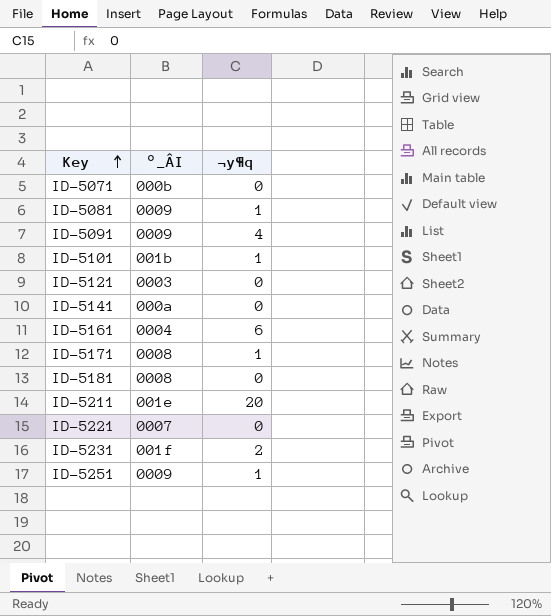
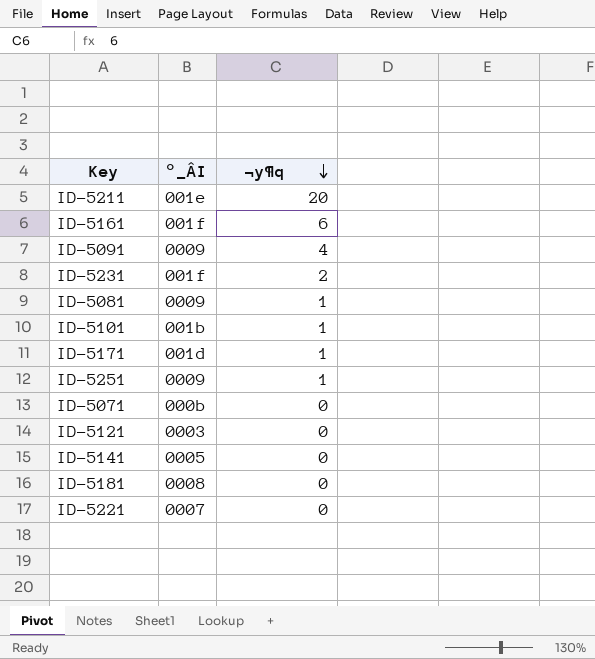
row order: Key ascending -> ¬y¶q descending
ID-5161 | °_ÂI: 0004 -> 001f
ID-5171 | °_ÂI: 0008 -> 001d
ID-5141 | °_ÂI: 000a -> 0005

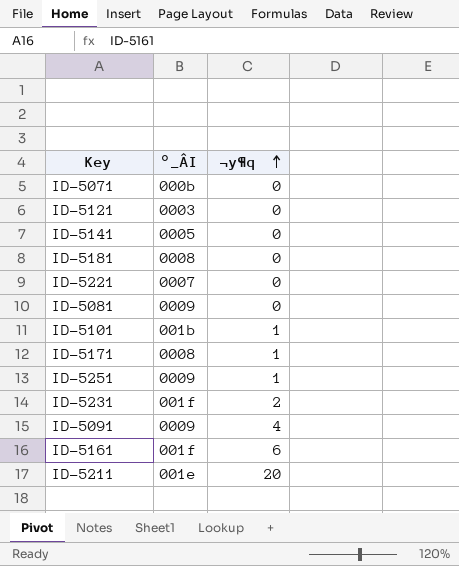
row order: ¬y¶q descending -> ¬y¶q ascending
ID-5081 | ¬y¶q: 1 -> 0
ID-5171 | °_ÂI: 001d -> 0008

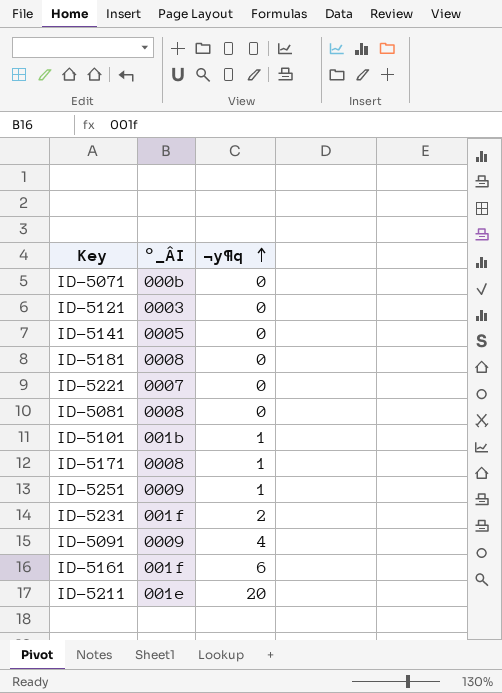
ID-5081 | °_ÂI: 0009 -> 0008

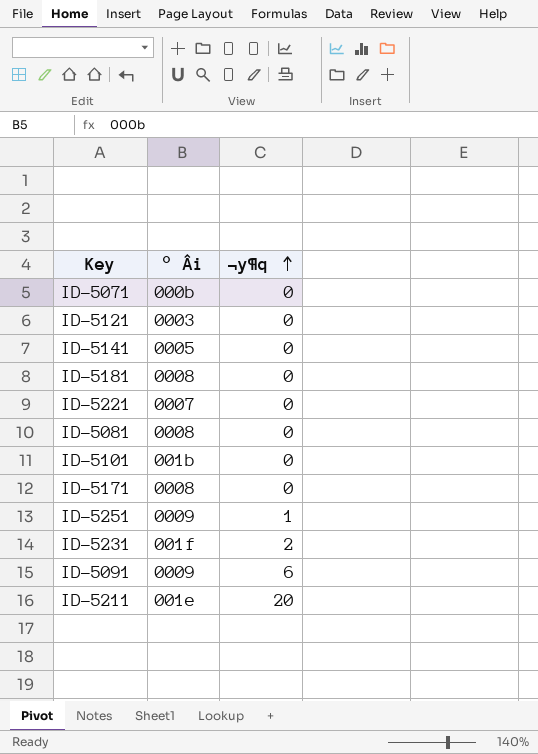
column name: °_ÂI -> ° Âi
row ID-5161: 001f | 6 -> none
ID-5101 | ¬y¶q: 1 -> 0
ID-5171 | ¬y¶q: 1 -> 0
ID-5091 | ¬y¶q: 4 -> 6

